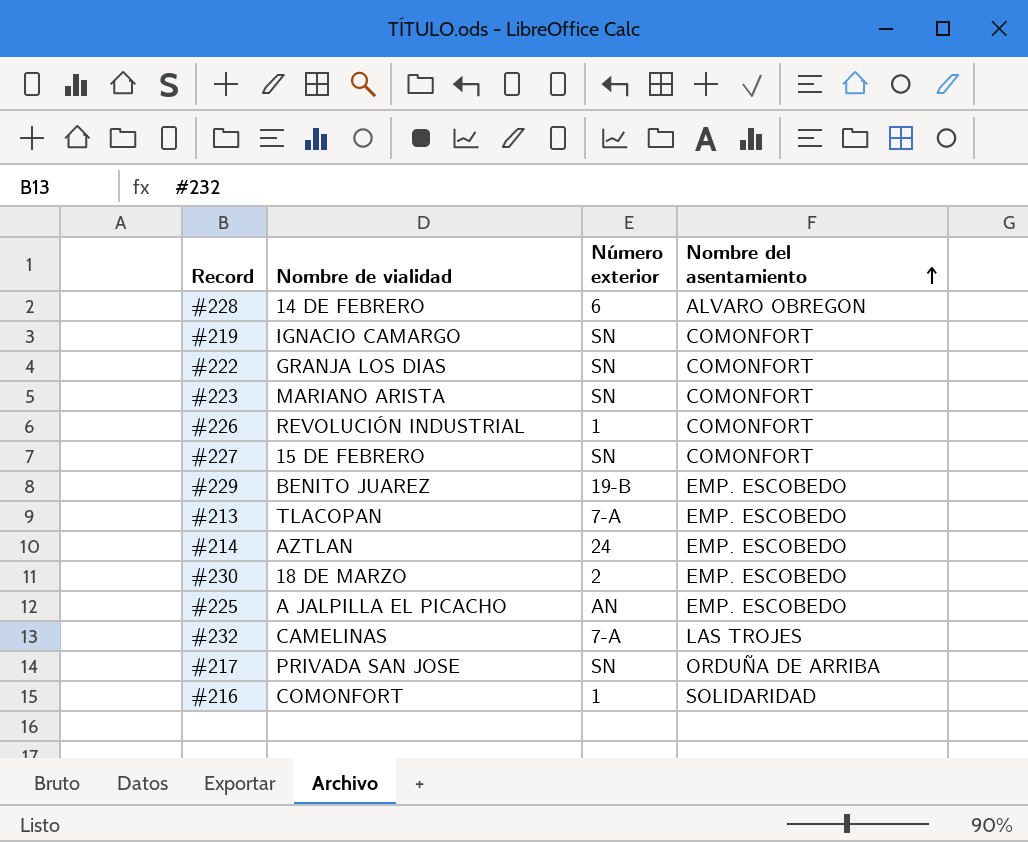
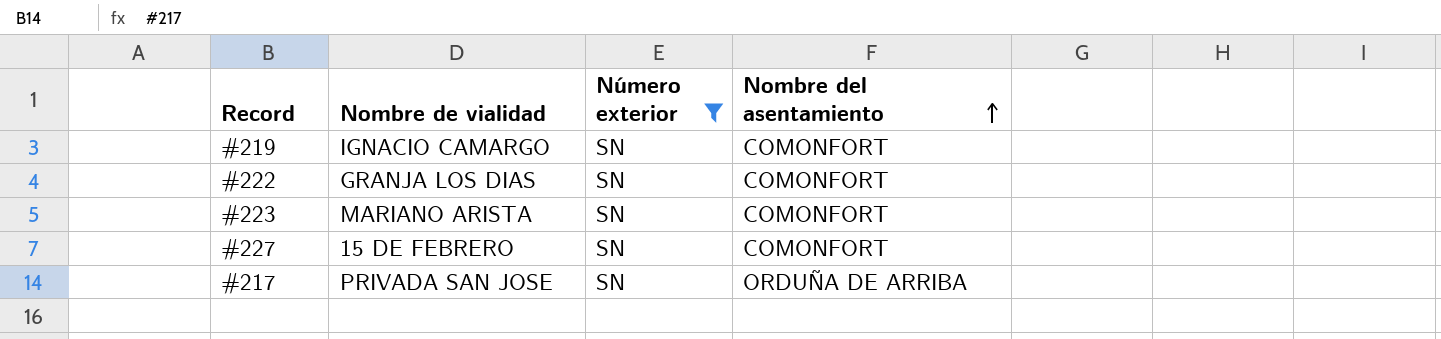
filter: none -> Número exterior = SN

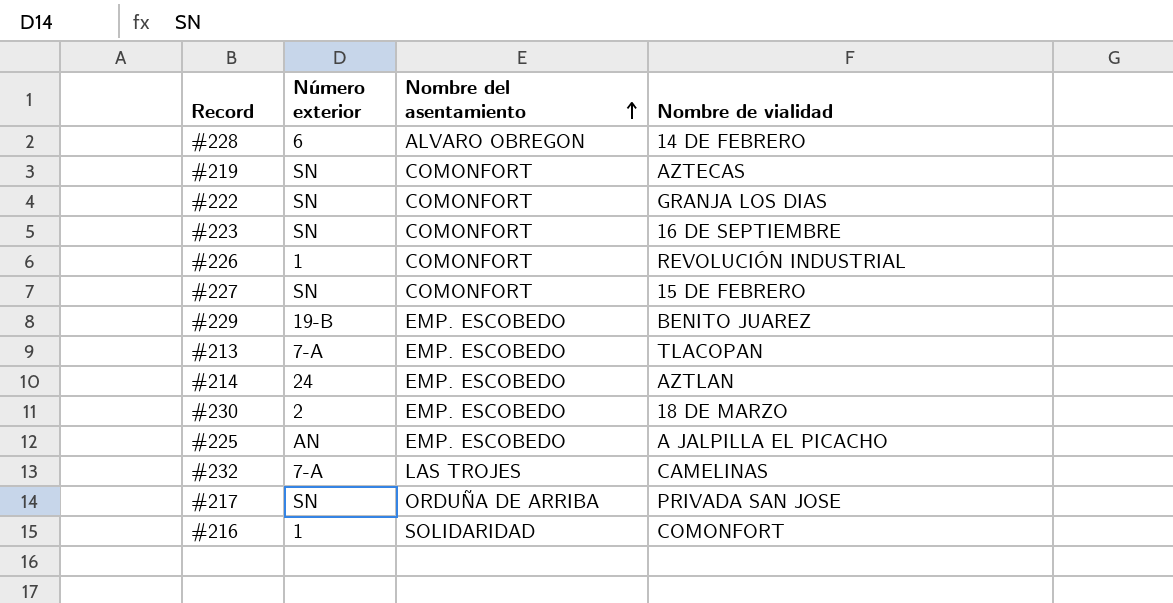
filter: Número exterior = SN -> none
column Nombre de vialidad | position: 2 -> 4
#219 | Nombre de vialidad: IGNACIO CAMARGO -> AZTECAS
#223 | Nombre de vialidad: MARIANO ARISTA -> 16 DE SEPTIEMBRE

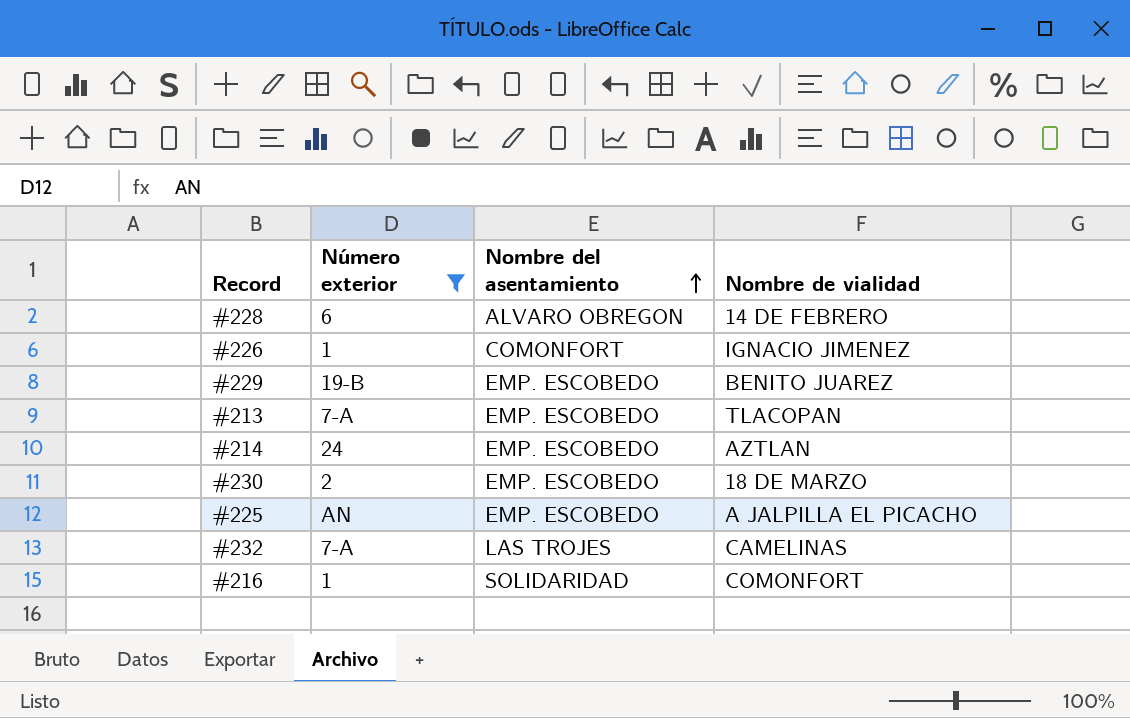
filter: none -> Número exterior != SN
#226 | Nombre de vialidad: REVOLUCIÓN INDUSTRIAL -> IGNACIO JIMENEZ

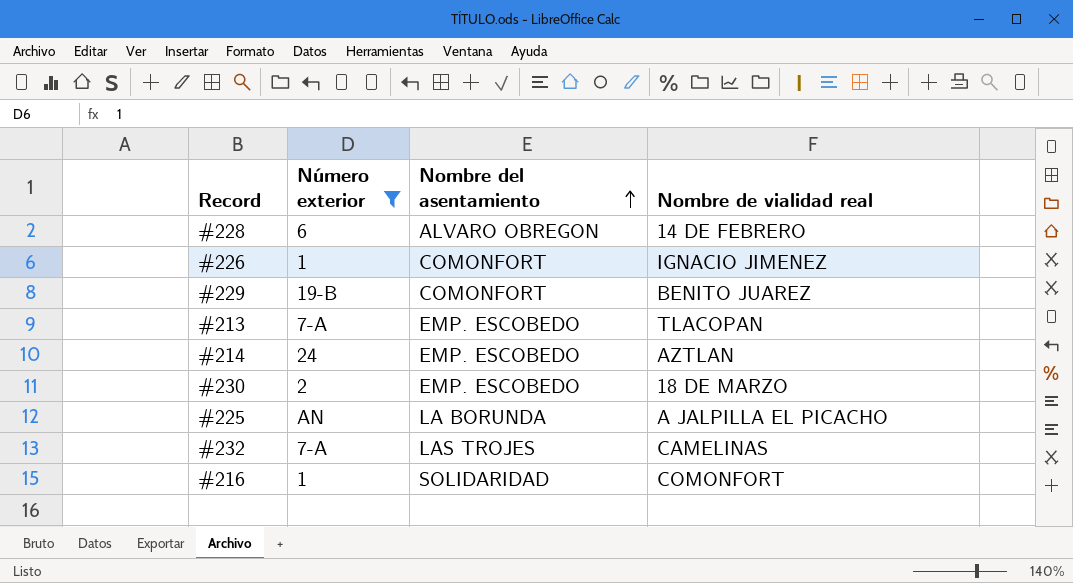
column name: Nombre de vialidad -> Nombre de vialidad real
#229 | Nombre del asentamiento: EMP. ESCOBEDO -> COMONFORT
#225 | Nombre del asentamiento: EMP. ESCOBEDO -> LA BORUNDA

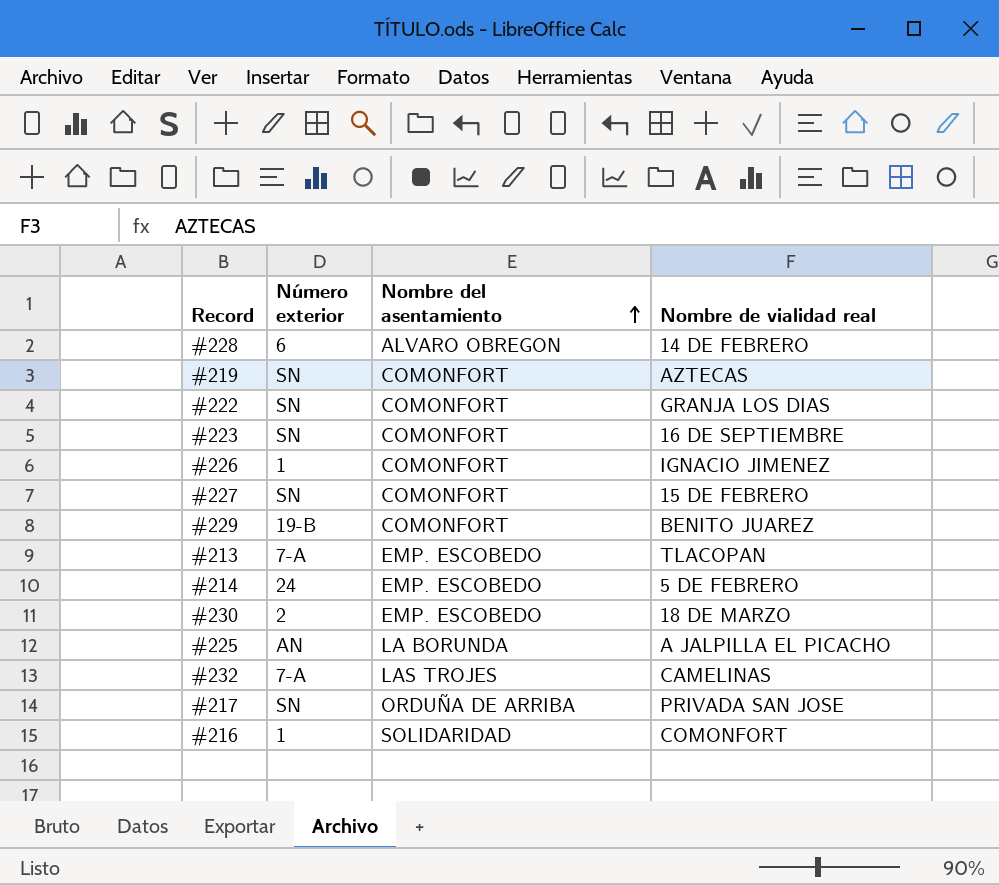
filter: Número exterior != SN -> none
#214 | Nombre de vialidad real: AZTLAN -> 5 DE FEBRERO

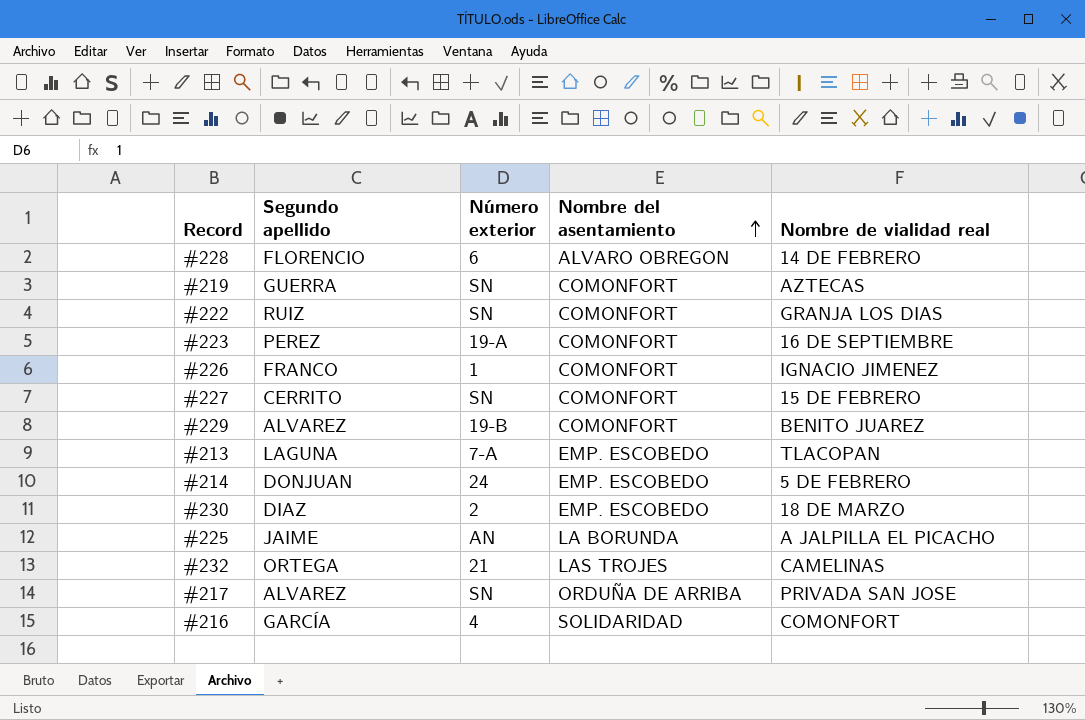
column Segundo apellido | position: none -> 2
#223 | Número exterior: SN -> 19-A
#232 | Número exterior: 7-A -> 21
#216 | Número exterior: 1 -> 4

